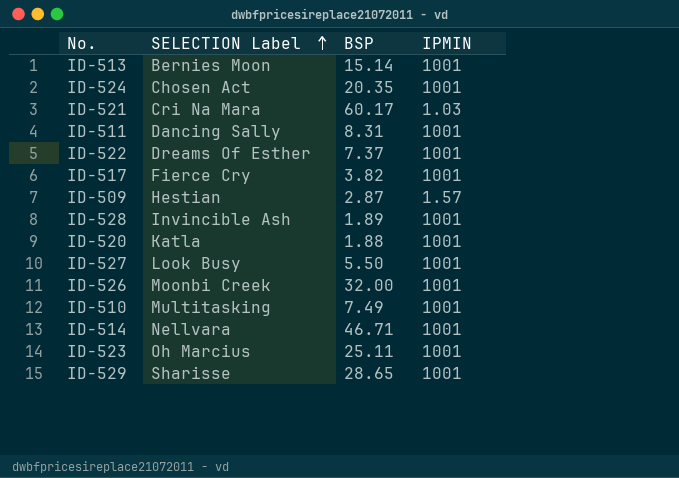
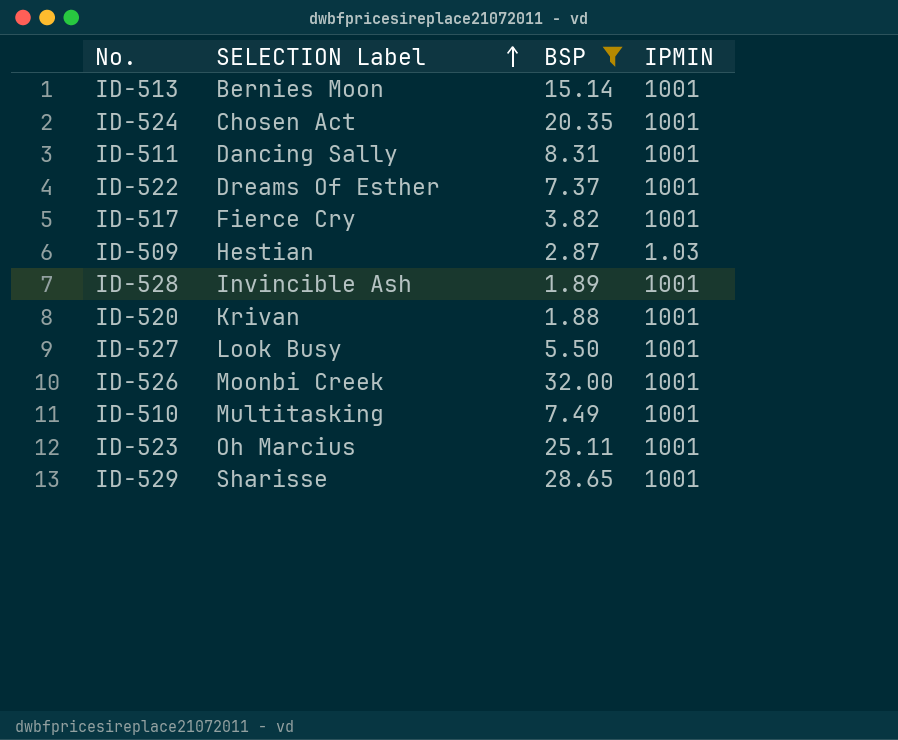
filter: none -> BSP <= 32.00
ID-509 | IPMIN: 1.57 -> 1.03
ID-520 | SELECTION Label: Katla -> Krivan

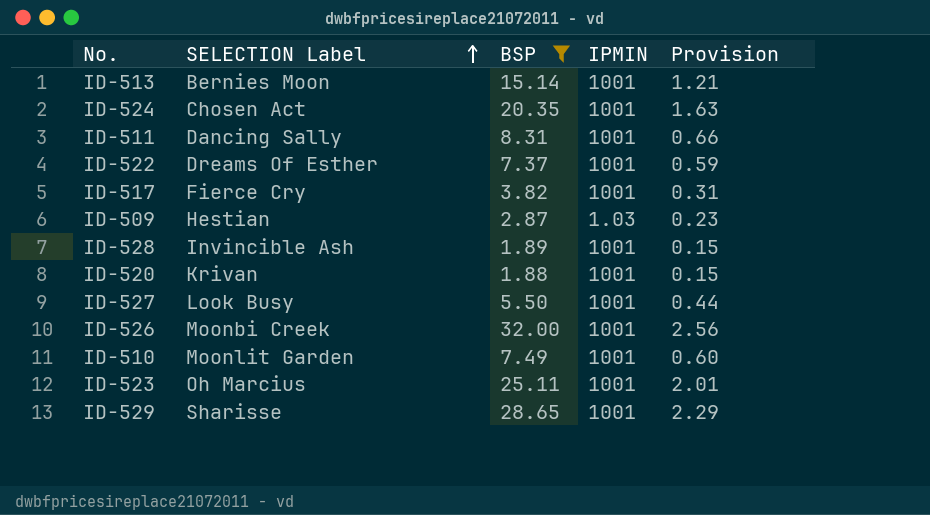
column Provision | formula: none -> [BSP] * 0.08
ID-510 | SELECTION Label: Multitasking -> Moonlit Garden

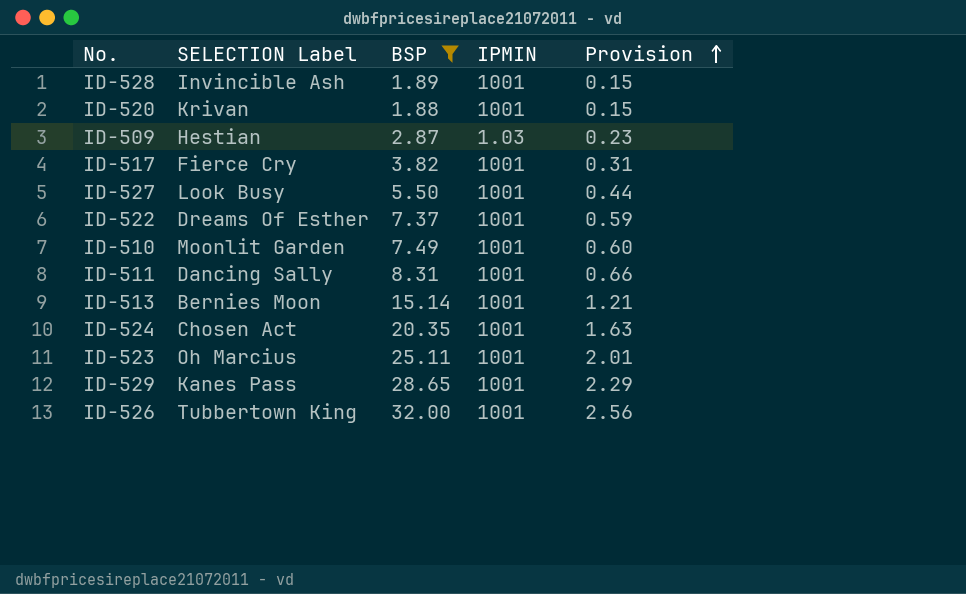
row order: SELECTION Label ascending -> Provision ascending
ID-529 | SELECTION Label: Sharisse -> Kanes Pass
ID-526 | SELECTION Label: Moonbi Creek -> Tubbertown King

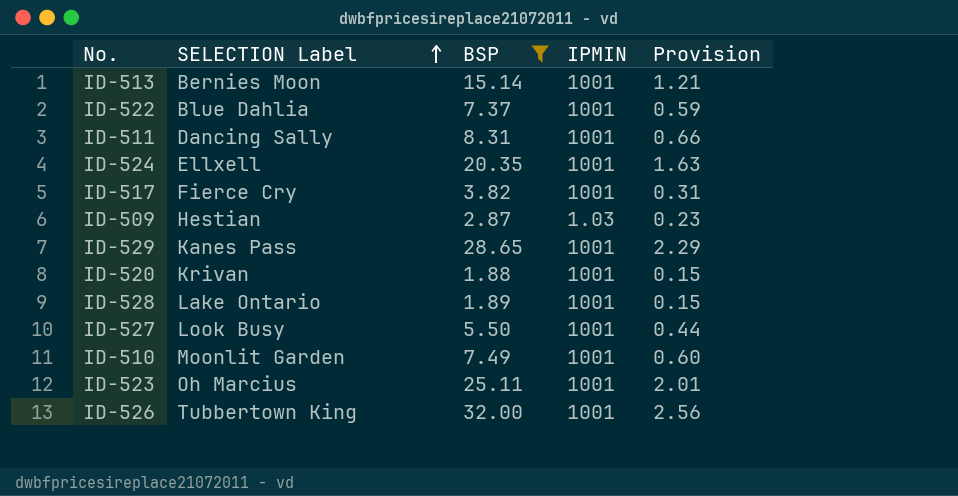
row order: Provision ascending -> SELECTION Label ascending
ID-522 | SELECTION Label: Dreams Of Esther -> Blue Dahlia
ID-524 | SELECTION Label: Chosen Act -> Ellxell
ID-528 | SELECTION Label: Invincible Ash -> Lake Ontario

